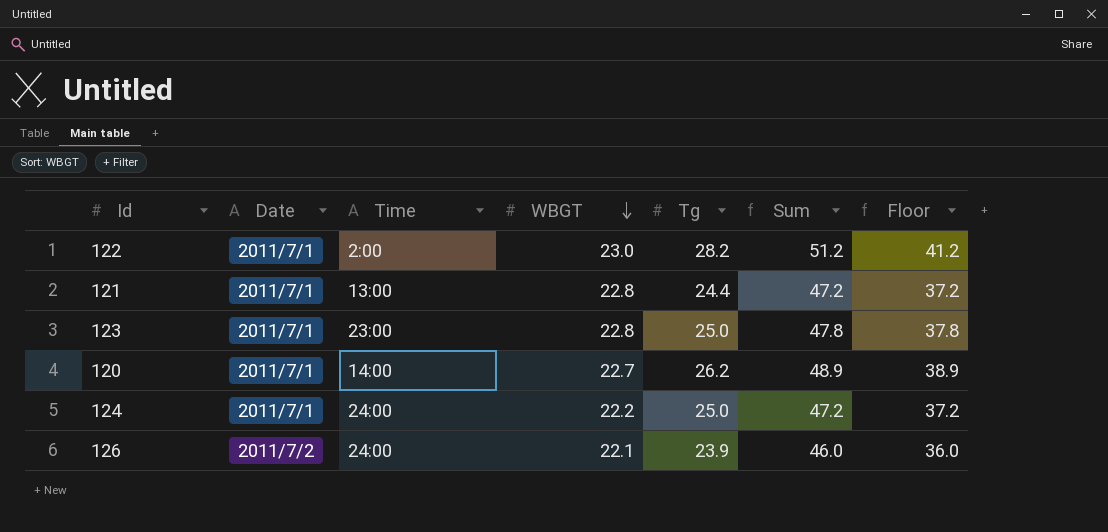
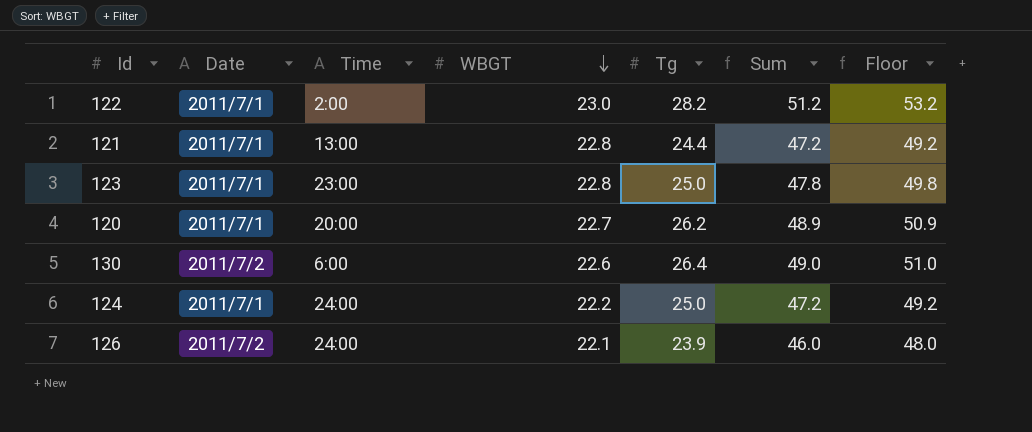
column Floor | formula: [Sum] - 10 -> [Sum] + 2
120 | Time: 14:00 -> 20:00
row 130: none -> 2011/7/2 | 6:00 | 22.6 | 26.4 | 49.0 | 51.0

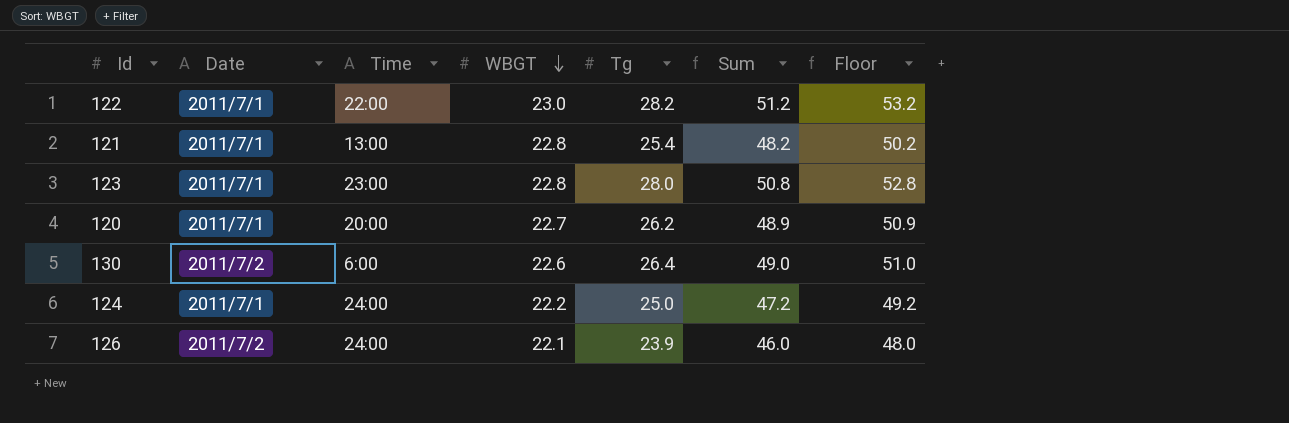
122 | Time: 2:00 -> 22:00
121 | Tg: 24.4 -> 25.4
121 | Sum: 47.2 -> 48.2
121 | Floor: 49.2 -> 50.2
123 | Tg: 25.0 -> 28.0
123 | Sum: 47.8 -> 50.8
123 | Floor: 49.8 -> 52.8

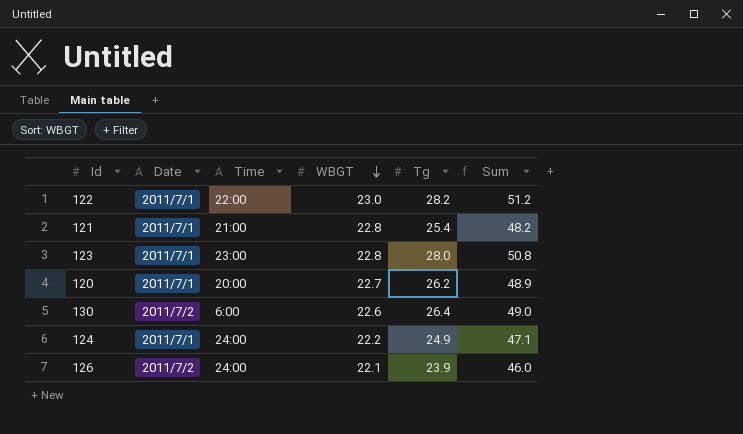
column Floor | formula: [Sum] + 2 -> none
121 | Time: 13:00 -> 21:00
124 | Tg: 25.0 -> 24.9
124 | Sum: 47.2 -> 47.1

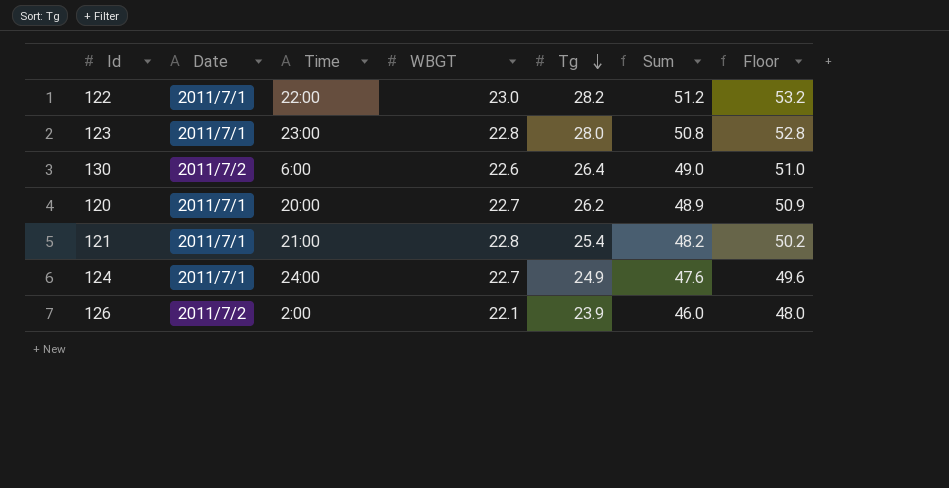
row order: WBGT descending -> Tg descending
column Floor | formula: none -> [Sum] + 2
124 | WBGT: 22.2 -> 22.7
124 | Sum: 47.1 -> 47.6
126 | Time: 24:00 -> 2:00

